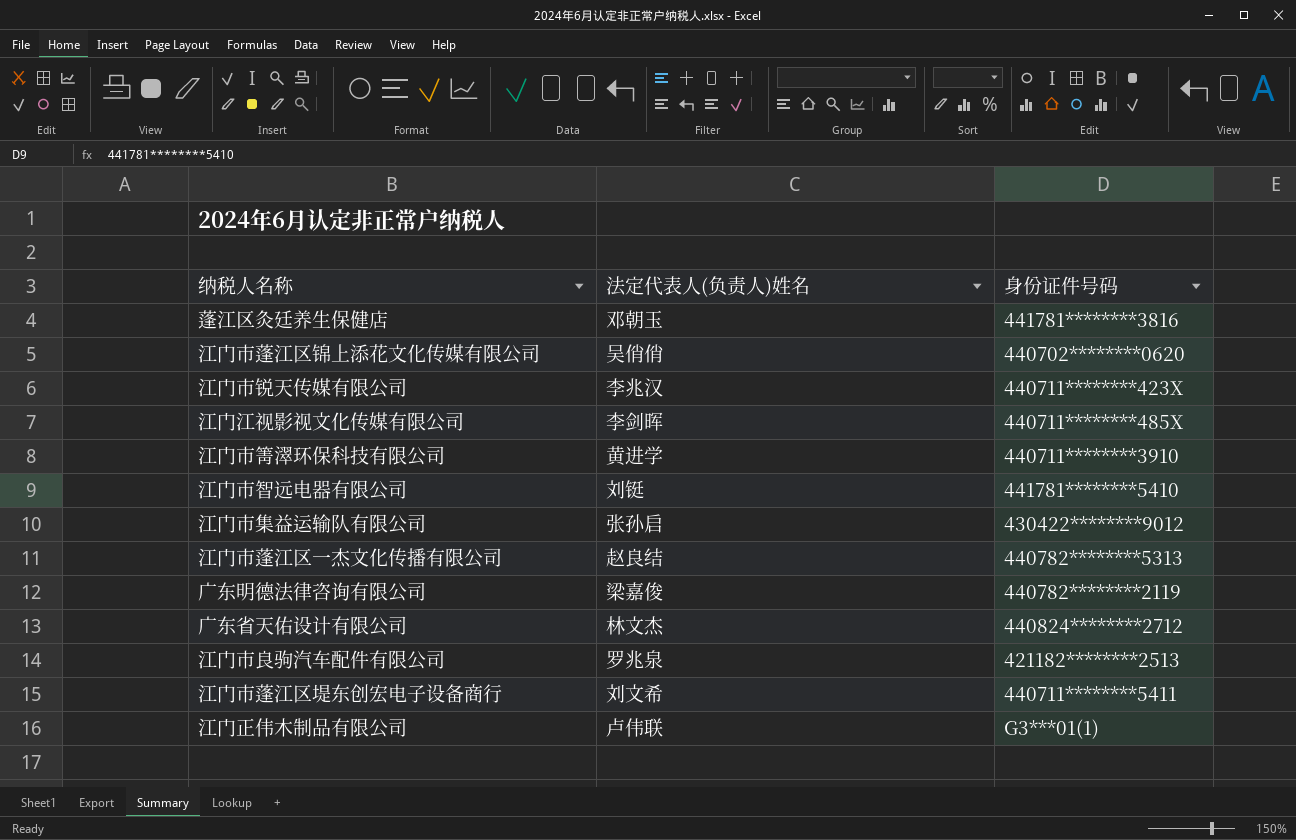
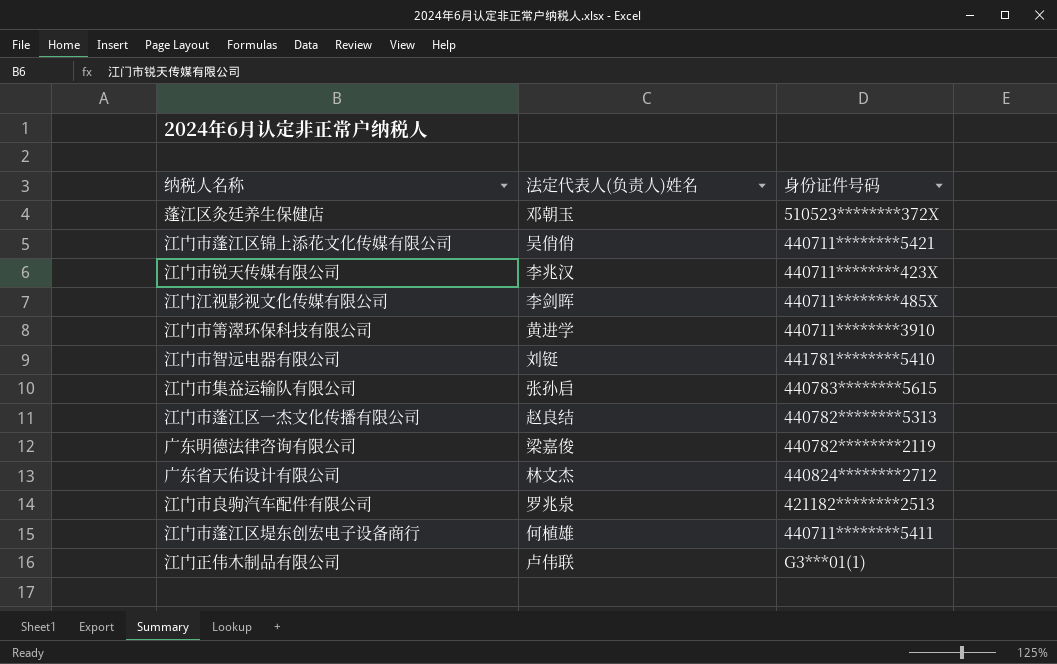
蓬江区灸廷养生保健店 | 身份证件号码: 441781********3816 -> 510523********372X
江门市蓬江区锦上添花文化传媒有限公司 | 身份证件号码: 440702********0620 -> 440711********5421
江门市集益运输队有限公司 | 身份证件号码: 430422********9012 -> 440783********5615
江门市蓬江区堤东创宏电子设备商行 | 法定代表人(负责人)姓名: 刘文希 -> 何植雄

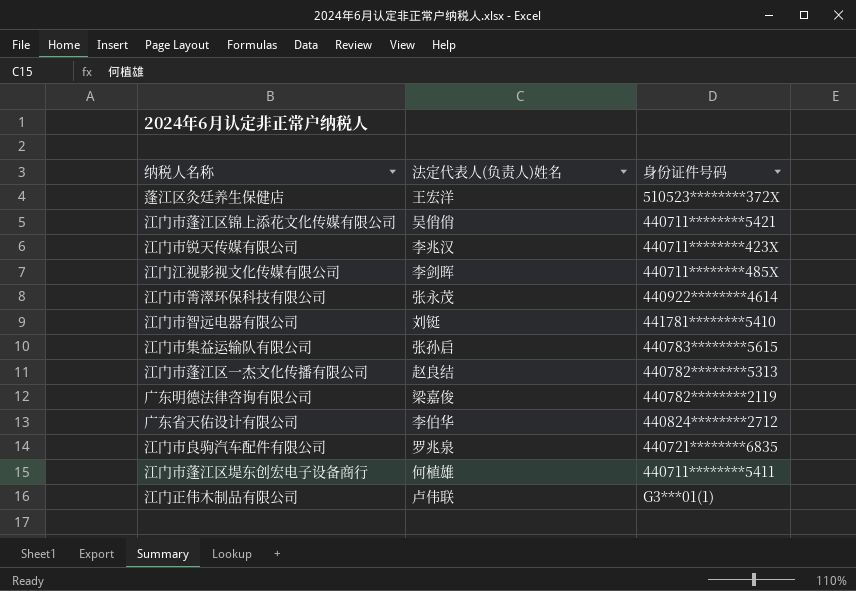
蓬江区灸廷养生保健店 | 法定代表人(负责人)姓名: 邓朝玉 -> 王宏洋
江门市箐濢环保科技有限公司 | 法定代表人(负责人)姓名: 黄进学 -> 张永茂
江门市箐濢环保科技有限公司 | 身份证件号码: 440711********3910 -> 440922********4614
广东省天佑设计有限公司 | 法定代表人(负责人)姓名: 林文杰 -> 李伯华
江门市良驹汽车配件有限公司 | 身份证件号码: 421182********2513 -> 440721********6835

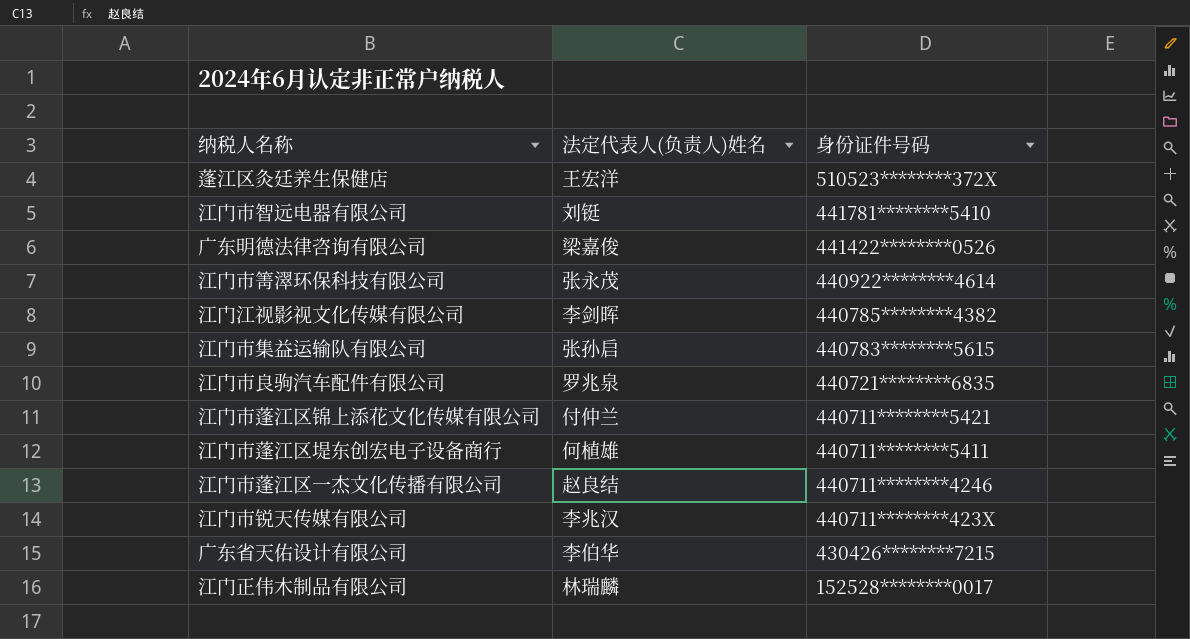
row order: none -> 身份证件号码 descending
广东明德法律咨询有限公司 | 身份证件号码: 440782********2119 -> 441422********0526
江门江视影视文化传媒有限公司 | 身份证件号码: 440711********485X -> 440785********4382
江门市蓬江区锦上添花文化传媒有限公司 | 法定代表人(负责人)姓名: 吴俏俏 -> 付仲兰
江门市蓬江区一杰文化传播有限公司 | 身份证件号码: 440782********5313 -> 440711********4246
广东省天佑设计有限公司 | 身份证件号码: 440824********2712 -> 430426********7215
江门正伟木制品有限公司 | 法定代表人(负责人)姓名: 卢伟联 -> 林瑞麟
江门正伟木制品有限公司 | 身份证件号码: G3***01(1) -> 152528********0017

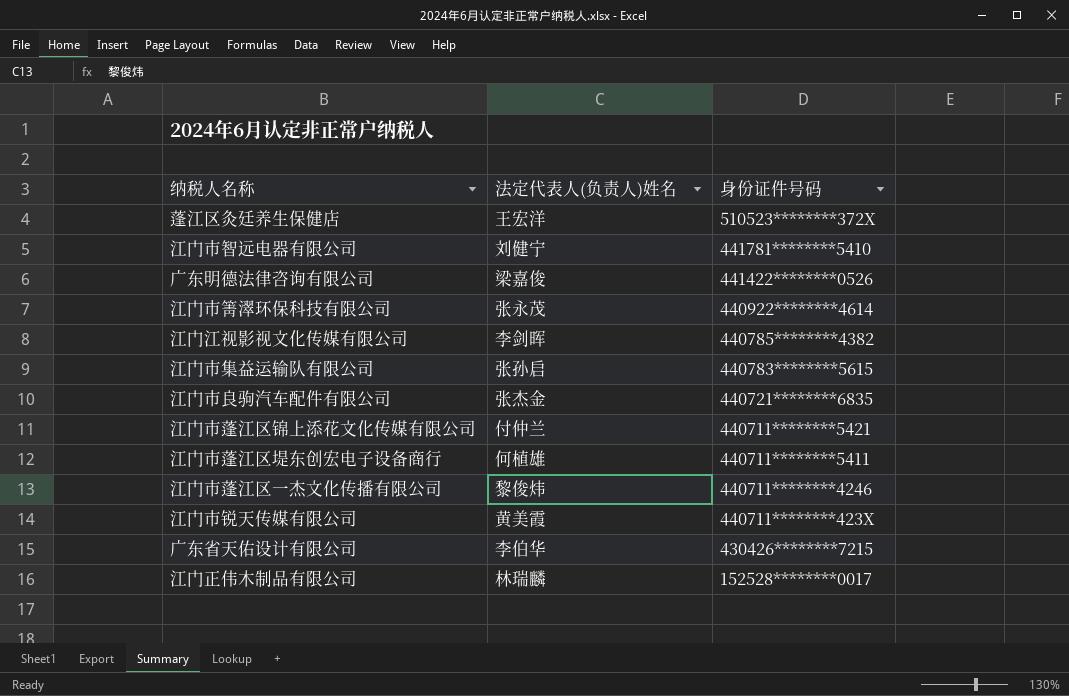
江门市智远电器有限公司 | 法定代表人(负责人)姓名: 刘铤 -> 刘健宁
江门市良驹汽车配件有限公司 | 法定代表人(负责人)姓名: 罗兆泉 -> 张杰金
江门市蓬江区一杰文化传播有限公司 | 法定代表人(负责人)姓名: 赵良结 -> 黎俊炜
江门市锐天传媒有限公司 | 法定代表人(负责人)姓名: 李兆汉 -> 黄美霞

